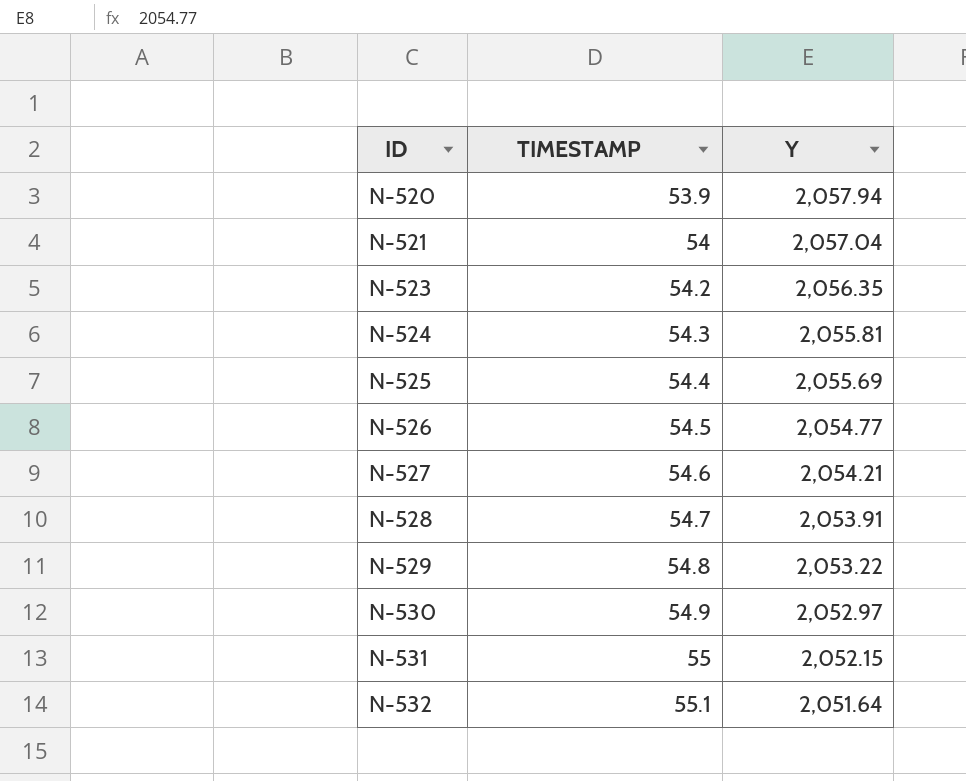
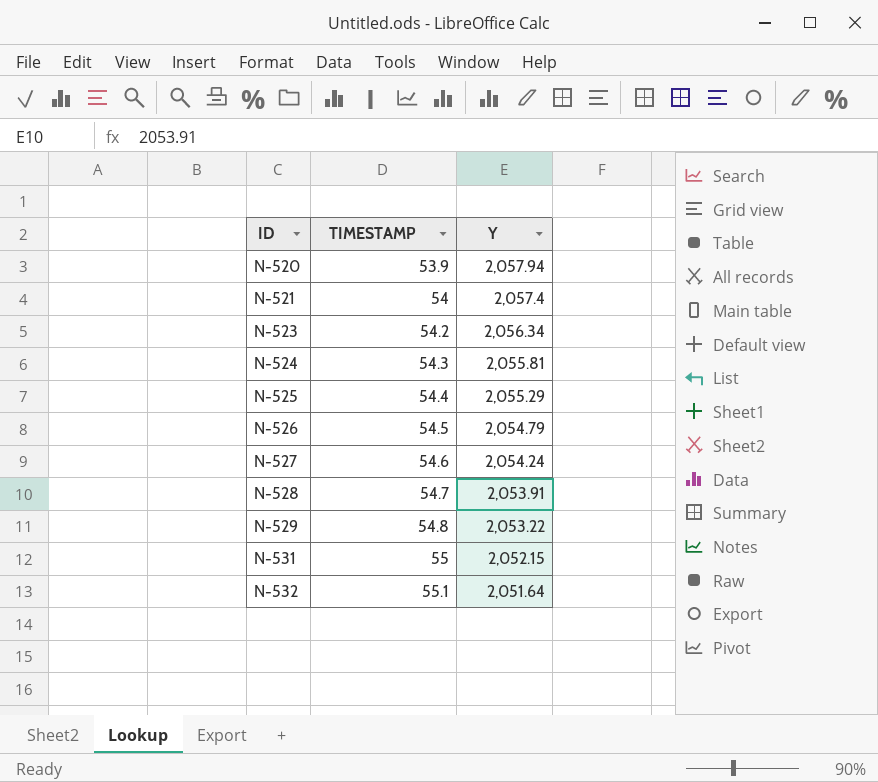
row N-530: 54.9 | 2,052.97 -> none
N-521 | Y: 2,057.04 -> 2,057.4
N-523 | Y: 2,056.35 -> 2,056.34
N-525 | Y: 2,055.69 -> 2,055.29
N-526 | Y: 2,054.77 -> 2,054.79
N-527 | Y: 2,054.21 -> 2,054.24

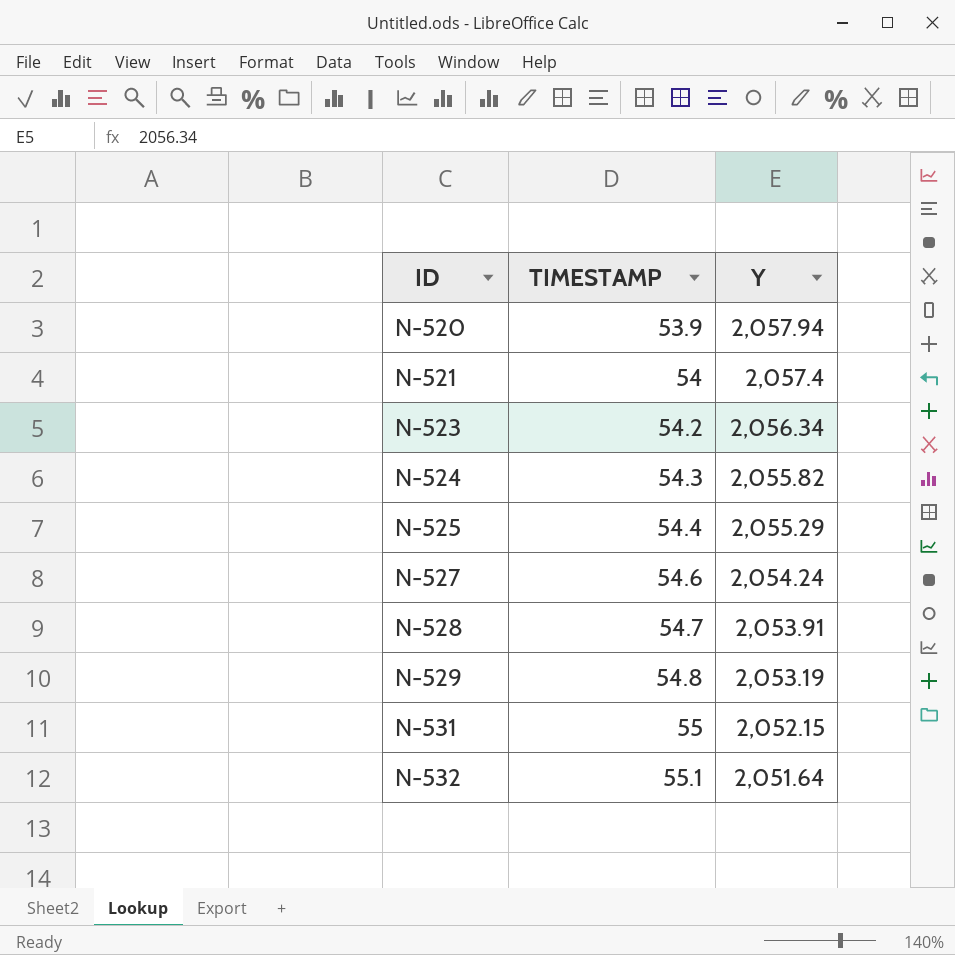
row N-526: 54.5 | 2,054.79 -> none
N-524 | Y: 2,055.81 -> 2,055.82
N-529 | Y: 2,053.22 -> 2,053.19

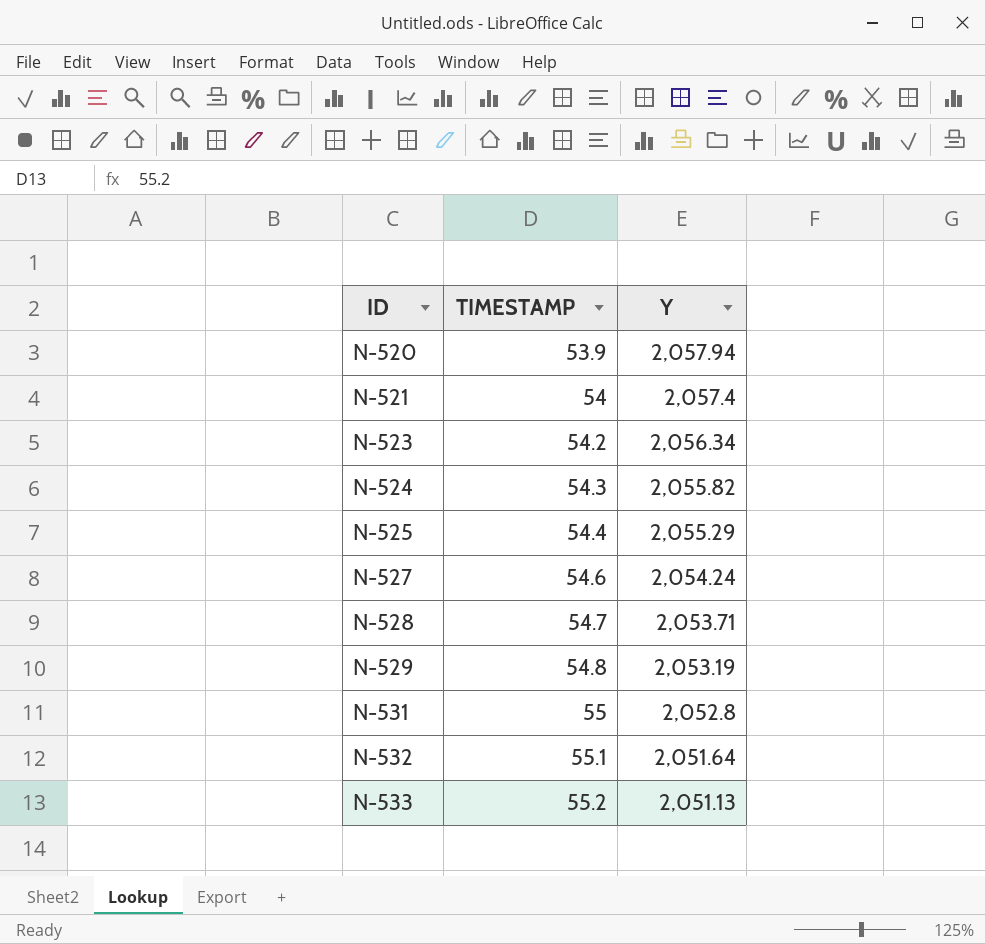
N-528 | Y: 2,053.91 -> 2,053.71
N-531 | Y: 2,052.15 -> 2,052.8
row N-533: none -> 55.2 | 2,051.13

